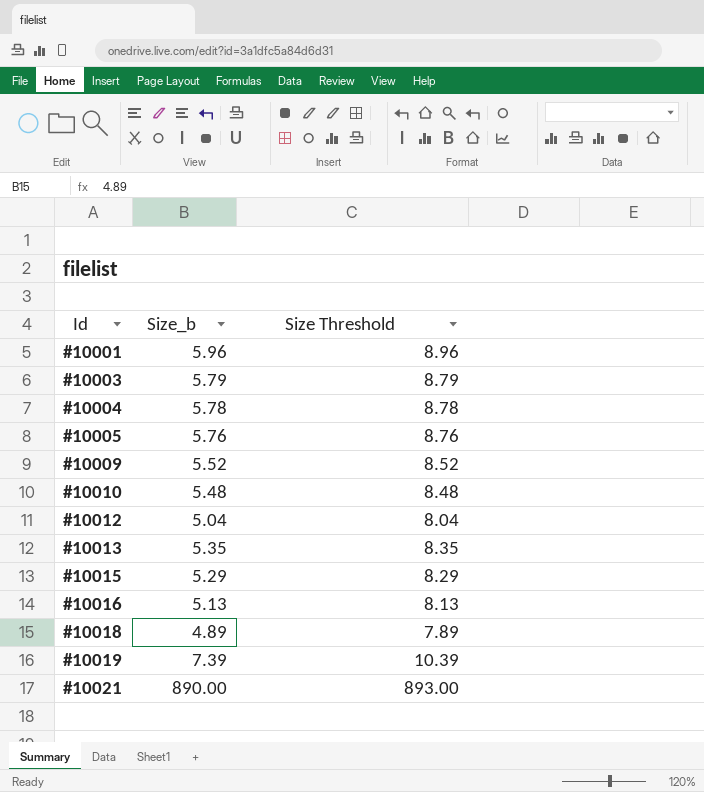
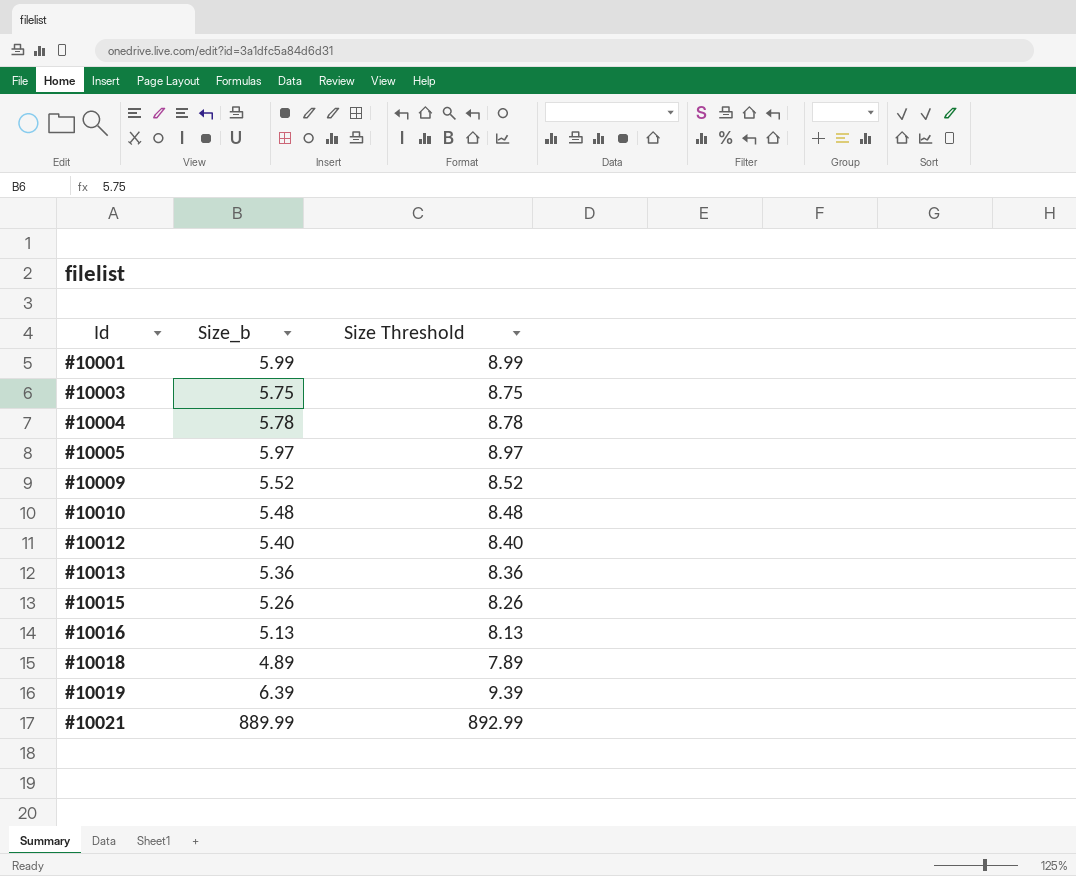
#10001 | Size_b: 5.96 -> 5.99
#10001 | Size Threshold: 8.96 -> 8.99
#10003 | Size_b: 5.79 -> 5.75
#10003 | Size Threshold: 8.79 -> 8.75
#10005 | Size_b: 5.76 -> 5.97
#10005 | Size Threshold: 8.76 -> 8.97
#10012 | Size_b: 5.04 -> 5.40
#10012 | Size Threshold: 8.04 -> 8.40
#10013 | Size_b: 5.35 -> 5.36
#10013 | Size Threshold: 8.35 -> 8.36
#10015 | Size_b: 5.29 -> 5.26
#10015 | Size Threshold: 8.29 -> 8.26
#10019 | Size_b: 7.39 -> 6.39
#10019 | Size Threshold: 10.39 -> 9.39
#10021 | Size_b: 890.00 -> 889.99
#10021 | Size Threshold: 893.00 -> 892.99

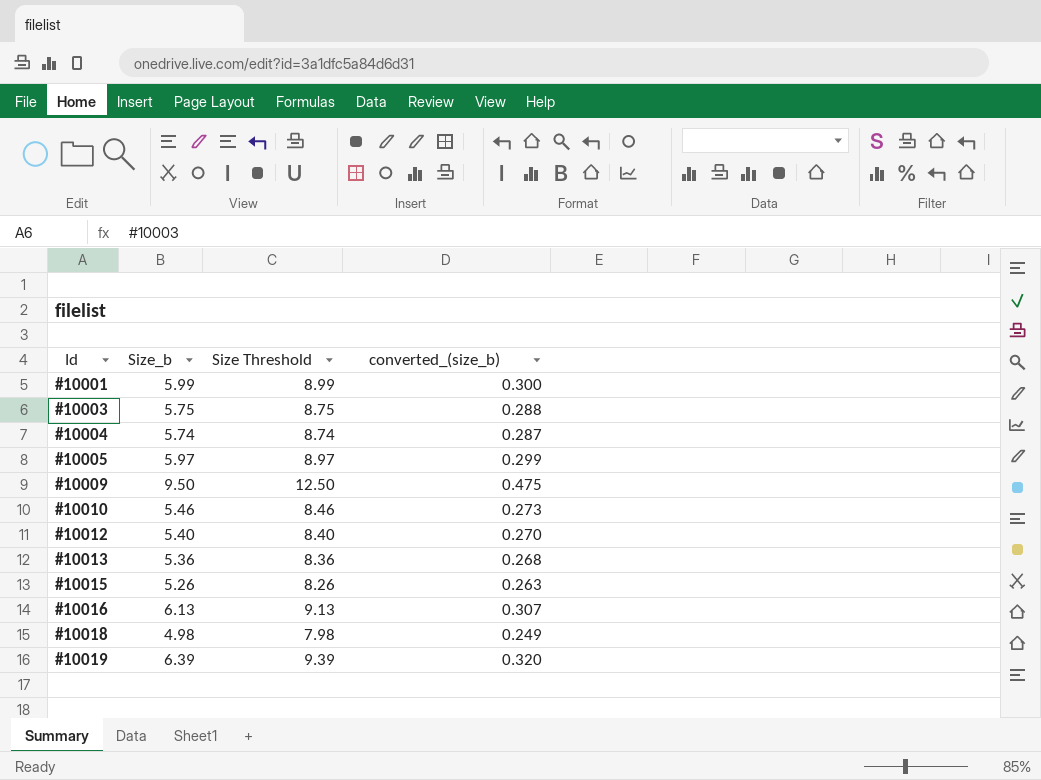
column converted_(size_b) | formula: none -> [Size_b] * 0.05
row #10021: 889.99 | 892.99 -> none
#10004 | Size_b: 5.78 -> 5.74
#10004 | Size Threshold: 8.78 -> 8.74
#10009 | Size_b: 5.52 -> 9.50
#10009 | Size Threshold: 8.52 -> 12.50
#10010 | Size_b: 5.48 -> 5.46
#10010 | Size Threshold: 8.48 -> 8.46
#10016 | Size_b: 5.13 -> 6.13
#10016 | Size Threshold: 8.13 -> 9.13
#10018 | Size_b: 4.89 -> 4.98
#10018 | Size Threshold: 7.89 -> 7.98

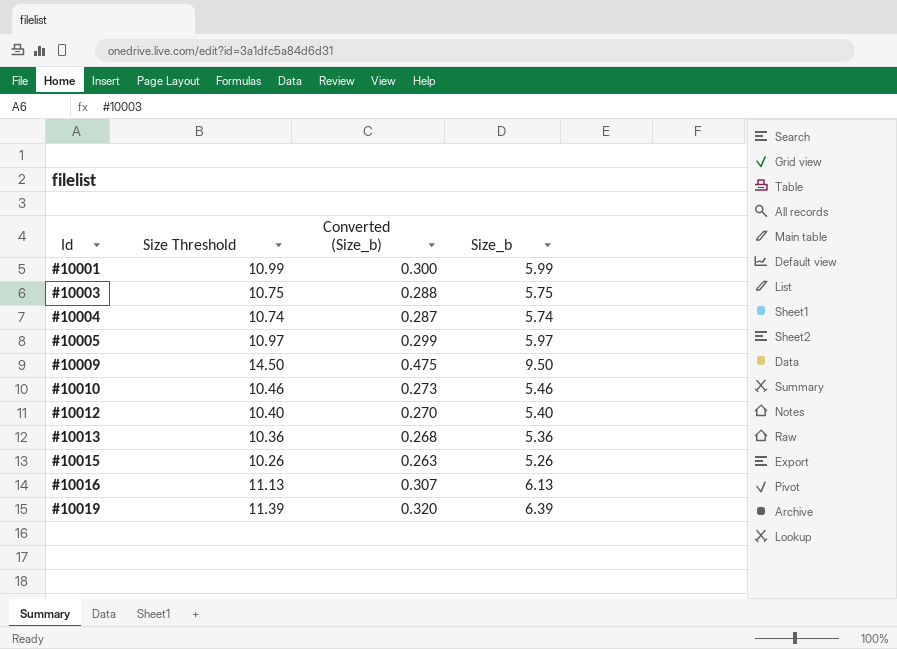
column Size Threshold | formula: [Size_b] + 3 -> [Size_b] + 5
column name: converted_(size_b) -> Converted (Size_b)
column Size_b | position: 2 -> 4
row #10018: 4.98 | 7.98 | 0.249 -> none

